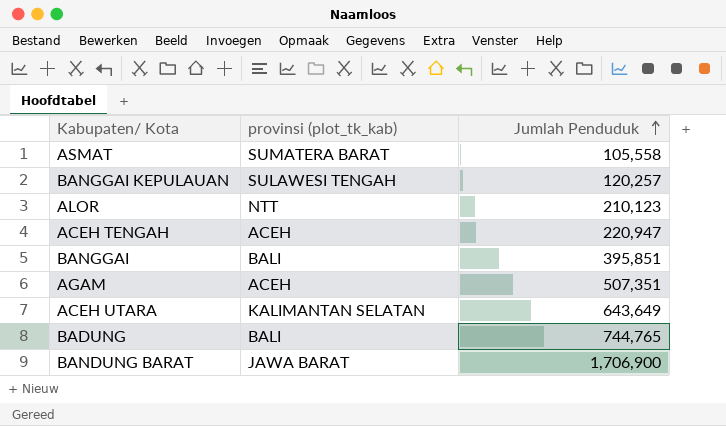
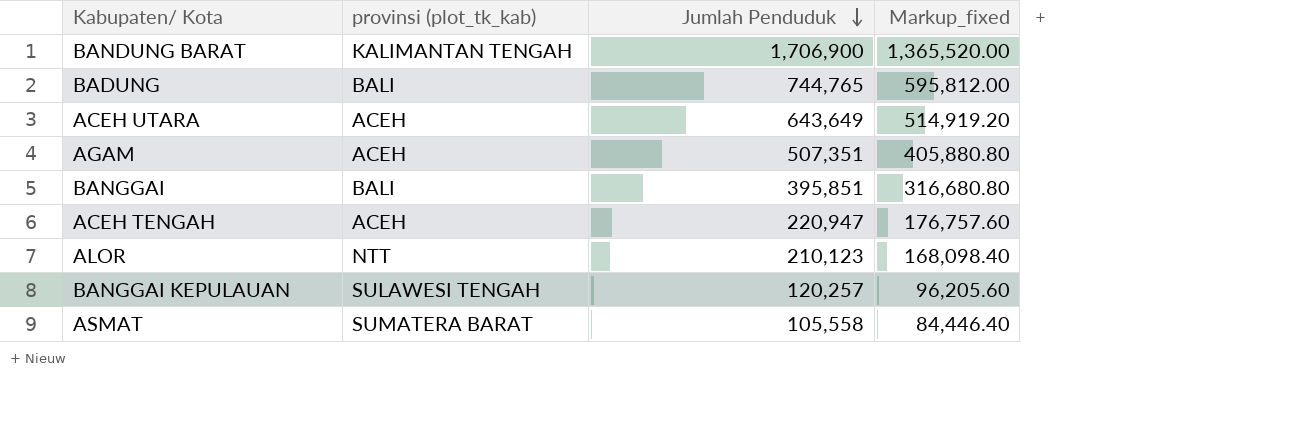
row order: Jumlah Penduduk ascending -> Jumlah Penduduk descending
column Markup_fixed | formula: none -> [Jumlah Penduduk] * 0.8
BANDUNG BARAT | provinsi (plot_tk_kab): JAWA BARAT -> KALIMANTAN TENGAH
ACEH UTARA | provinsi (plot_tk_kab): KALIMANTAN SELATAN -> ACEH

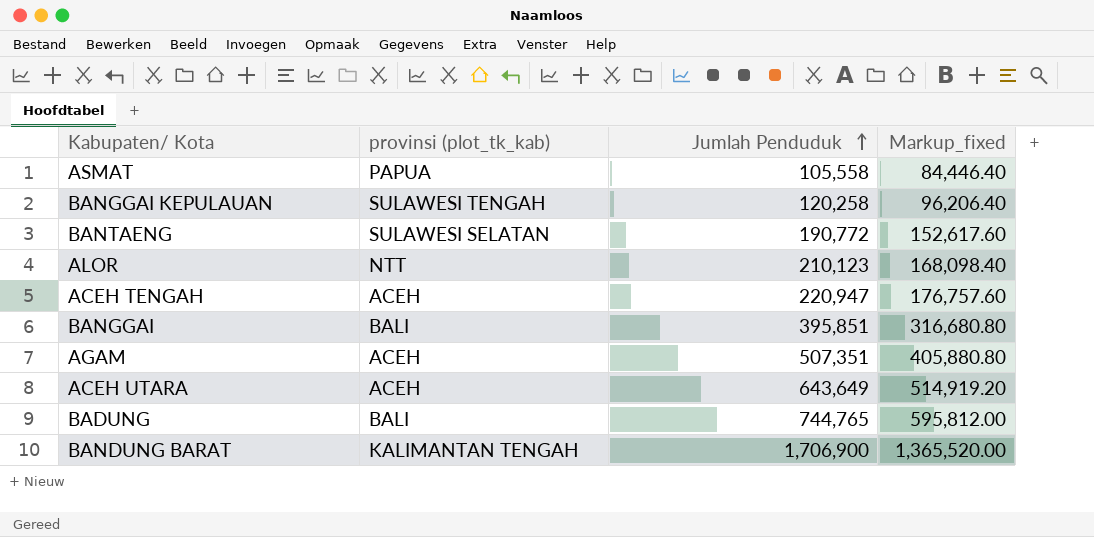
row order: Jumlah Penduduk descending -> Jumlah Penduduk ascending
ASMAT | provinsi (plot_tk_kab): SUMATERA BARAT -> PAPUA
BANGGAI KEPULAUAN | Jumlah Penduduk: 120,257 -> 120,258
BANGGAI KEPULAUAN | Markup_fixed: 96,205.60 -> 96,206.40
row BANTAENG: none -> SULAWESI SELATAN | 190,772 | 152,617.60

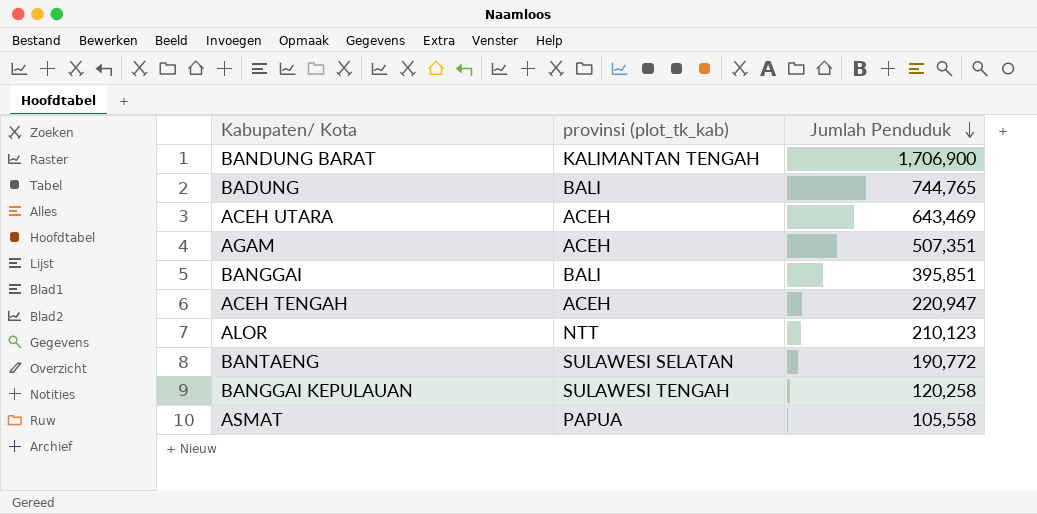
row order: Jumlah Penduduk ascending -> Jumlah Penduduk descending
column Markup_fixed | formula: [Jumlah Penduduk] * 0.8 -> none
ACEH UTARA | Jumlah Penduduk: 643,649 -> 643,469

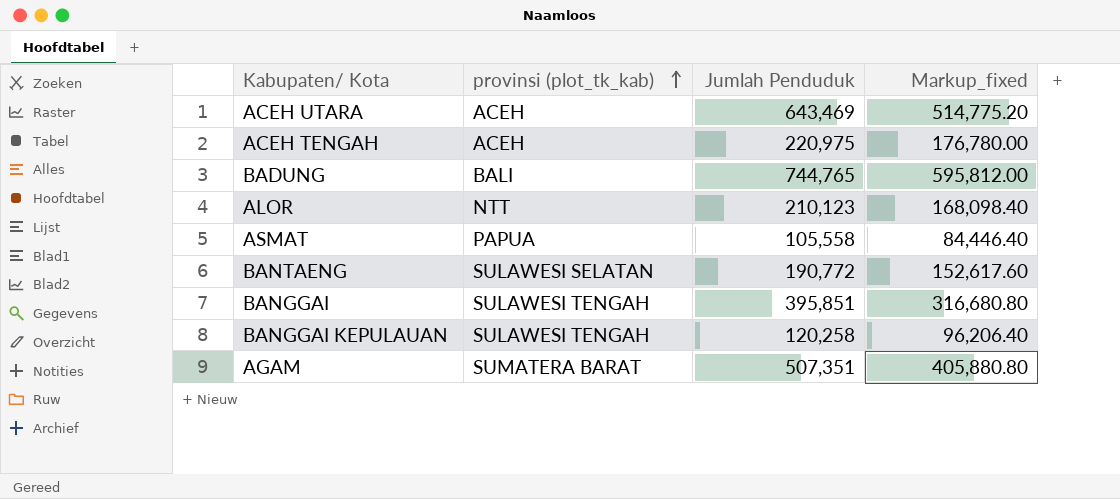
row order: Jumlah Penduduk descending -> provinsi (plot_tk_kab) ascending
column Markup_fixed | formula: none -> [Jumlah Penduduk] * 0.8
row BANDUNG BARAT: KALIMANTAN TENGAH | 1,706,900 -> none
ACEH TENGAH | Jumlah Penduduk: 220,947 -> 220,975
BANGGAI | provinsi (plot_tk_kab): BALI -> SULAWESI TENGAH
AGAM | provinsi (plot_tk_kab): ACEH -> SUMATERA BARAT

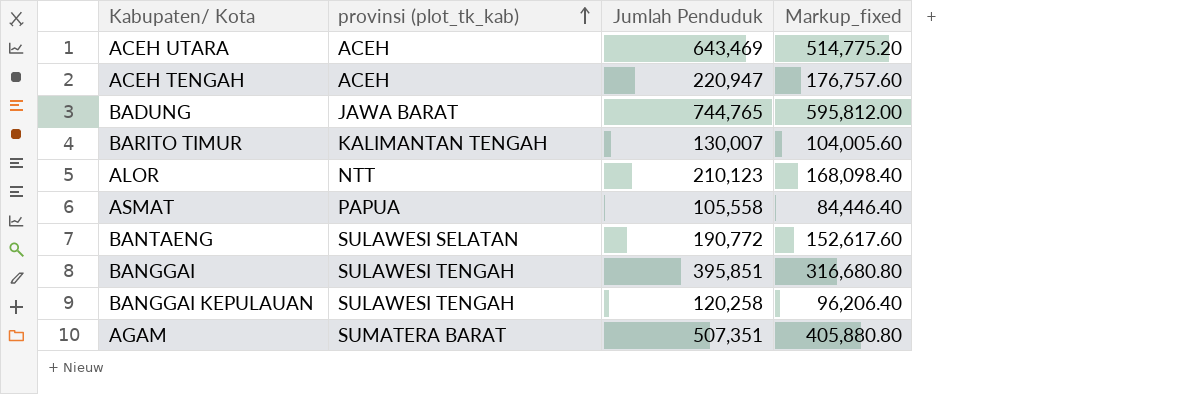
ACEH TENGAH | Jumlah Penduduk: 220,975 -> 220,947
ACEH TENGAH | Markup_fixed: 176,780.00 -> 176,757.60
BADUNG | provinsi (plot_tk_kab): BALI -> JAWA BARAT
row BARITO TIMUR: none -> KALIMANTAN TENGAH | 130,007 | 104,005.60

